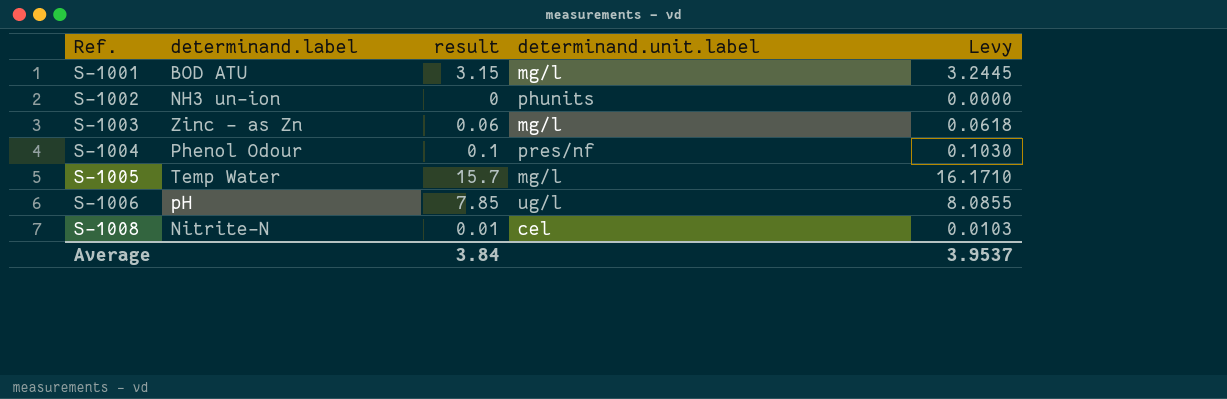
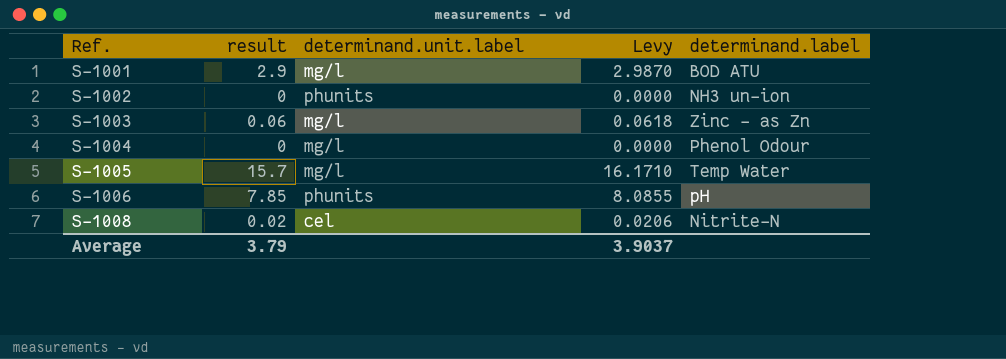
column determinand.label | position: 2 -> 5
S-1001 | result: 3.15 -> 2.9
S-1001 | Levy: 3.2445 -> 2.9870
S-1004 | result: 0.1 -> 0
S-1004 | determinand.unit.label: pres/nf -> mg/l
S-1004 | Levy: 0.1030 -> 0.0000
S-1006 | determinand.unit.label: ug/l -> phunits
S-1008 | result: 0.01 -> 0.02
S-1008 | Levy: 0.0103 -> 0.0206
Average | result: 3.84 -> 3.79
Average | Levy: 3.9537 -> 3.9037

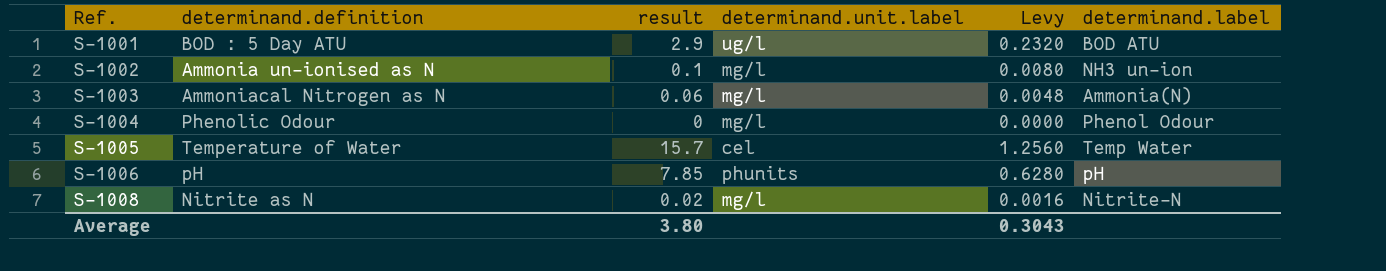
column determinand.definition | position: none -> 2
column Levy | formula: [result] * 1.03 -> [result] * 0.08
S-1001 | determinand.unit.label: mg/l -> ug/l
S-1002 | result: 0 -> 0.1
S-1002 | determinand.unit.label: phunits -> mg/l
S-1003 | determinand.label: Zinc - as Zn -> Ammonia(N)
S-1005 | determinand.unit.label: mg/l -> cel
S-1008 | determinand.unit.label: cel -> mg/l
Average | result: 3.79 -> 3.80
Average | Levy: 3.9037 -> 0.3043

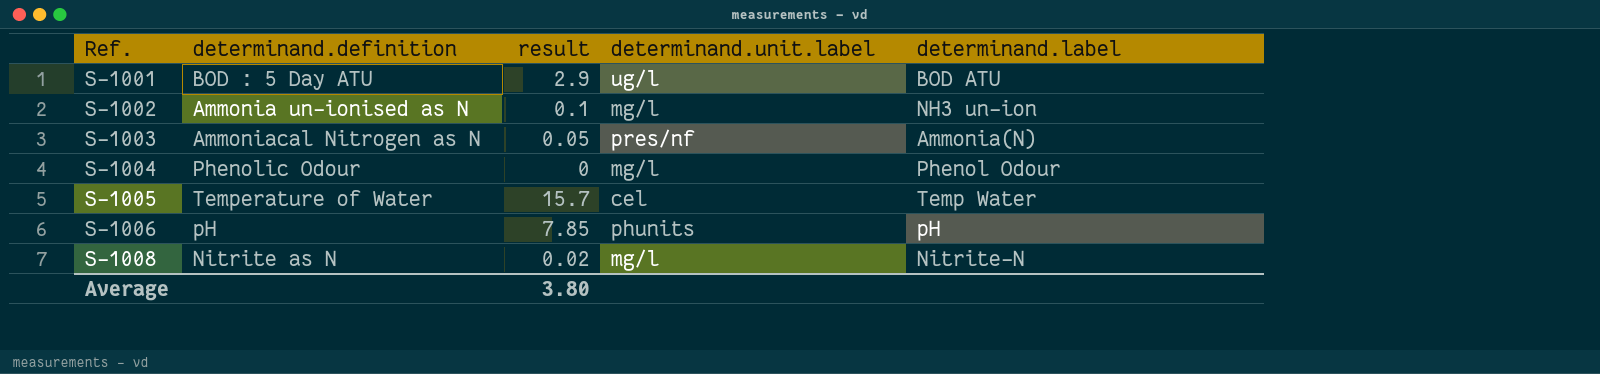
column Levy | formula: [result] * 0.08 -> none
S-1003 | result: 0.06 -> 0.05
S-1003 | determinand.unit.label: mg/l -> pres/nf

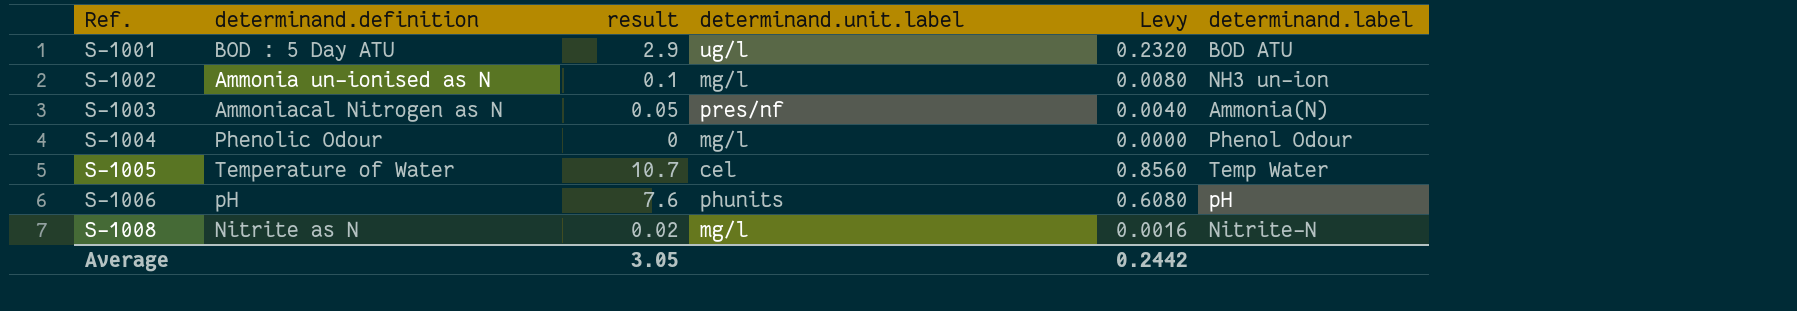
column Levy | formula: none -> [result] * 0.08
S-1005 | result: 15.7 -> 10.7
S-1006 | result: 7.85 -> 7.6
Average | result: 3.80 -> 3.05

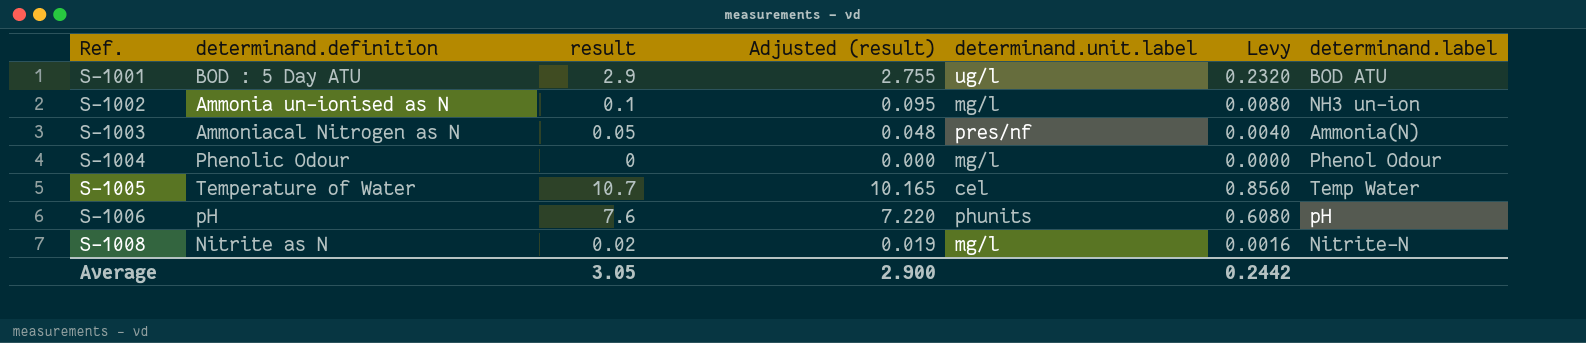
column Adjusted (result) | formula: none -> [result] * 0.95

